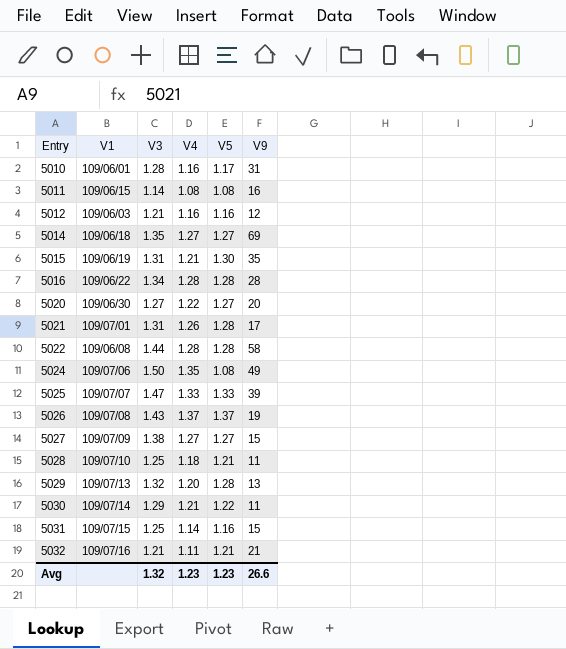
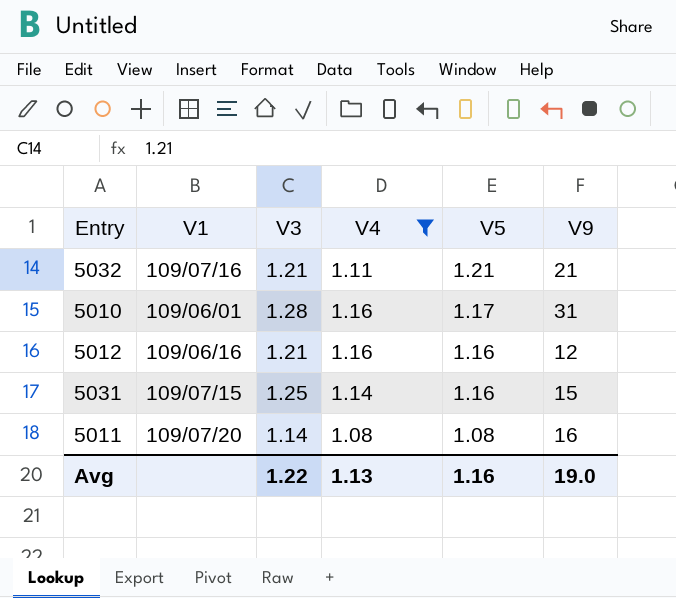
filter: none -> V4 <= 1.16
row order: Entry ascending -> V5 descending
5012 | V1: 109/06/03 -> 109/06/16
5011 | V1: 109/06/15 -> 109/07/20
Avg | V3: 1.32 -> 1.22
Avg | V4: 1.23 -> 1.13
Avg | V5: 1.23 -> 1.16
Avg | V9: 26.6 -> 19.0

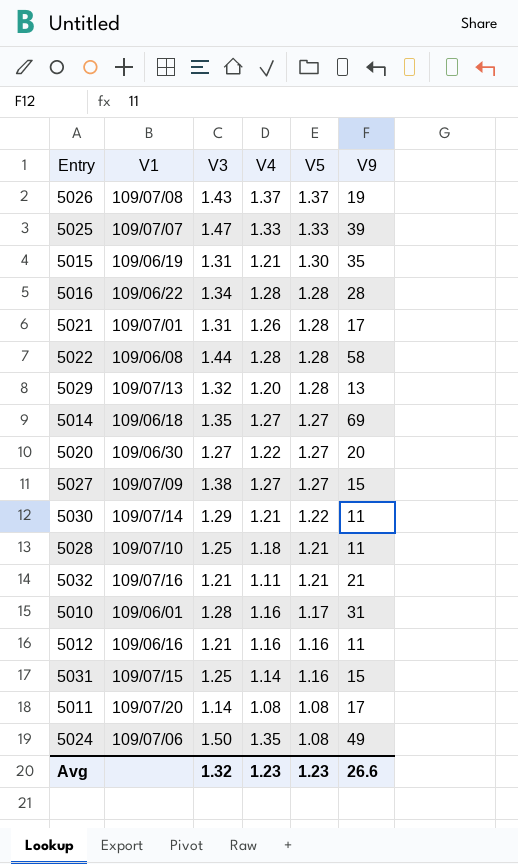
filter: V4 <= 1.16 -> none
5012 | V9: 12 -> 11
5011 | V9: 16 -> 17
Avg | V3: 1.22 -> 1.32
Avg | V4: 1.13 -> 1.23
Avg | V5: 1.16 -> 1.23
Avg | V9: 19.0 -> 26.6

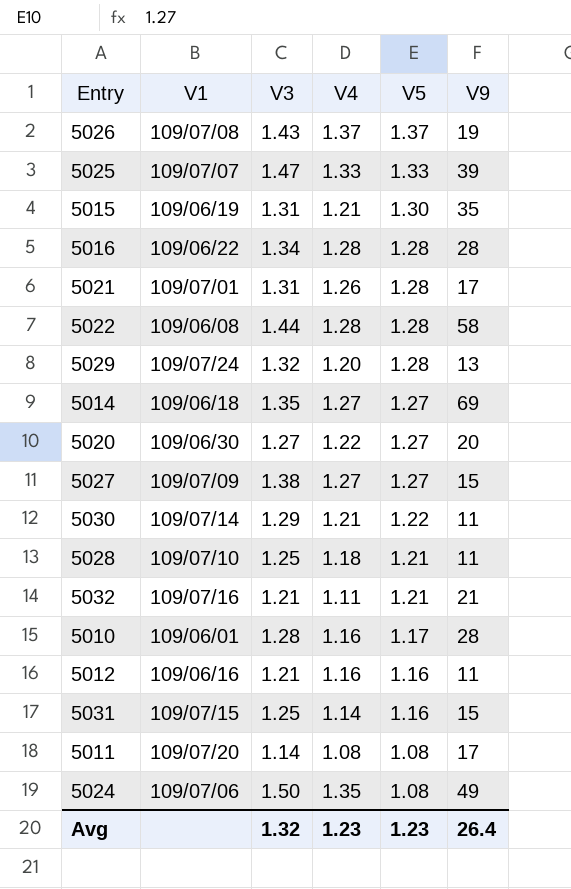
5029 | V1: 109/07/13 -> 109/07/24
5010 | V9: 31 -> 28
Avg | V9: 26.6 -> 26.4

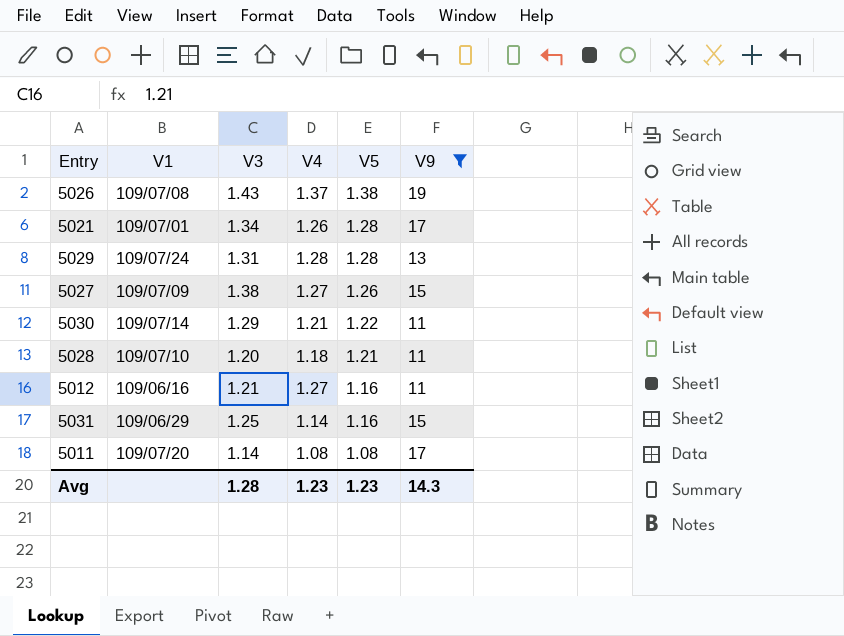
filter: none -> V9 <= 19
5026 | V5: 1.37 -> 1.38
5021 | V3: 1.31 -> 1.34
5029 | V3: 1.32 -> 1.31
5029 | V4: 1.20 -> 1.28
5027 | V5: 1.27 -> 1.26
5028 | V3: 1.25 -> 1.20
5012 | V4: 1.16 -> 1.27
5031 | V1: 109/07/15 -> 109/06/29
Avg | V3: 1.32 -> 1.28
Avg | V9: 26.4 -> 14.3

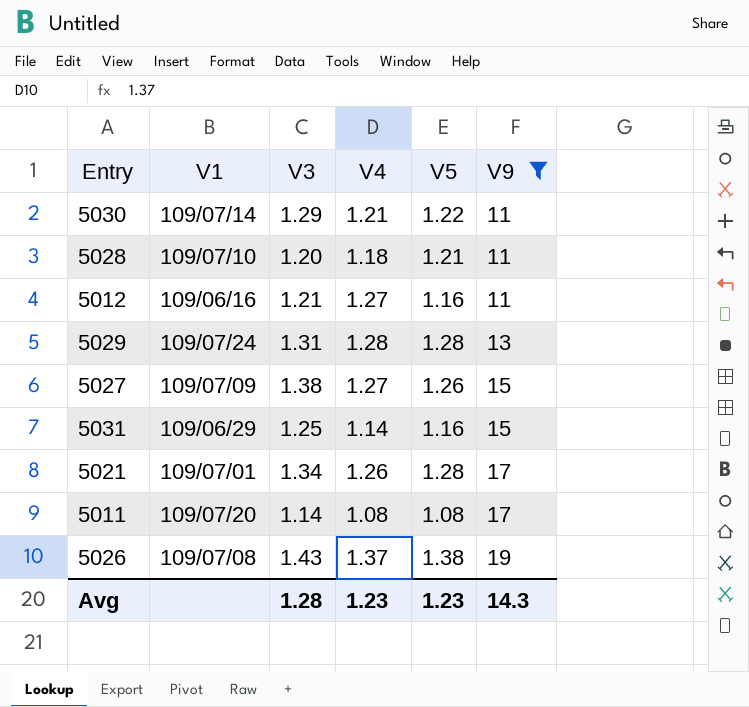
row order: V5 descending -> V9 ascending

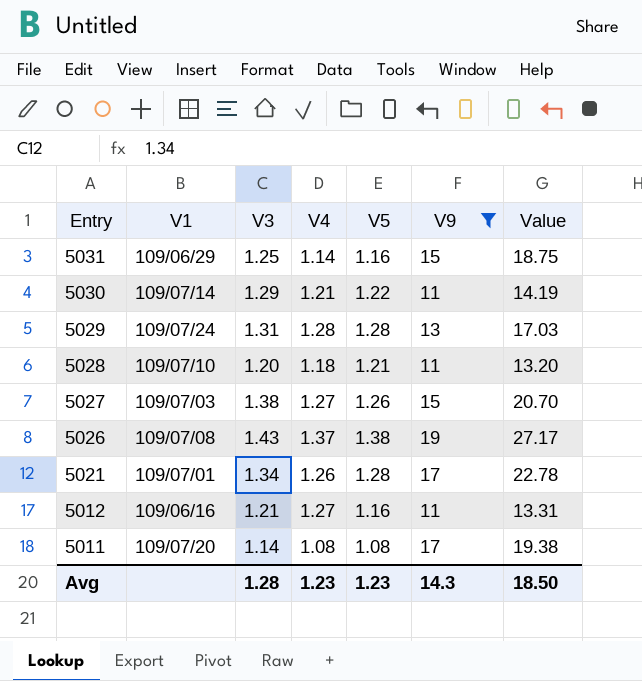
row order: V9 ascending -> Entry descending
column Value | formula: none -> [V3] * [V9]
5027 | V1: 109/07/09 -> 109/07/03

